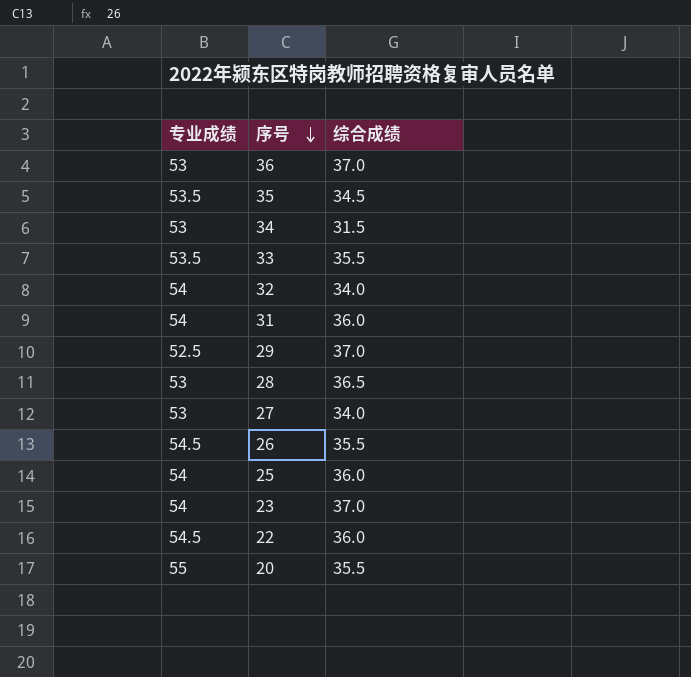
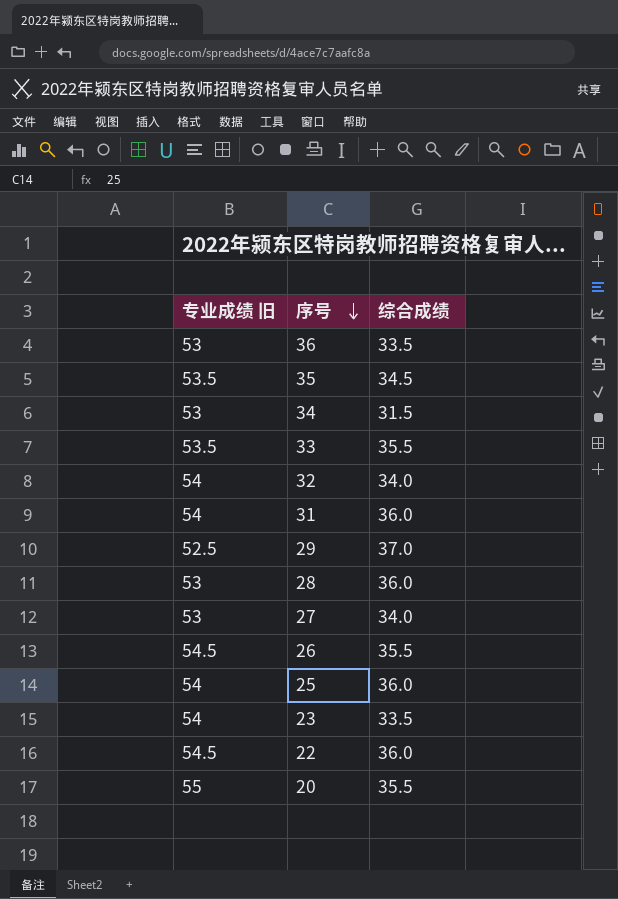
column name: 专业成绩 -> 专业成绩 旧
36 | 综合成绩: 37.0 -> 33.5
28 | 综合成绩: 36.5 -> 36.0
23 | 综合成绩: 37.0 -> 33.5

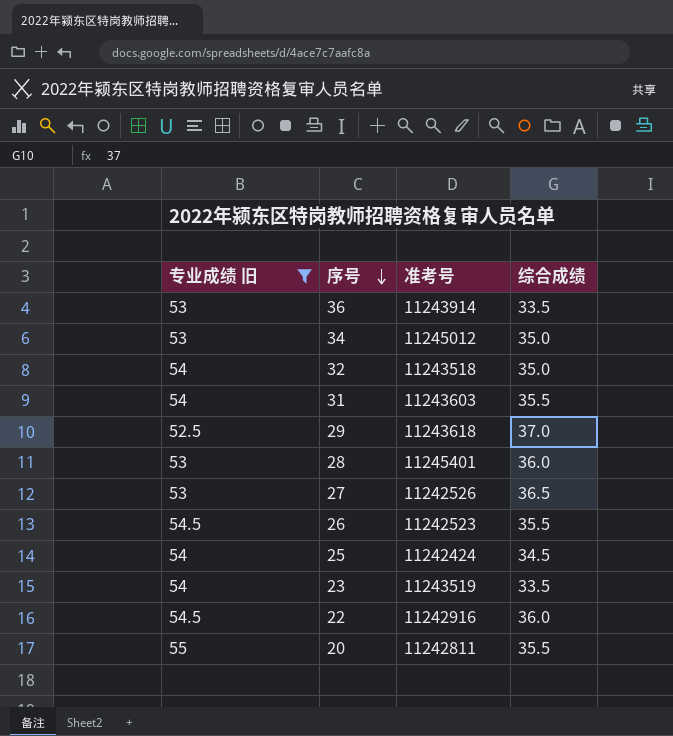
filter: none -> 专业成绩 旧 != 53.5
column 准考号 | position: none -> 3
34 | 综合成绩: 31.5 -> 35.0
32 | 综合成绩: 34.0 -> 35.0
31 | 综合成绩: 36.0 -> 35.5
27 | 综合成绩: 34.0 -> 36.5
25 | 综合成绩: 36.0 -> 34.5

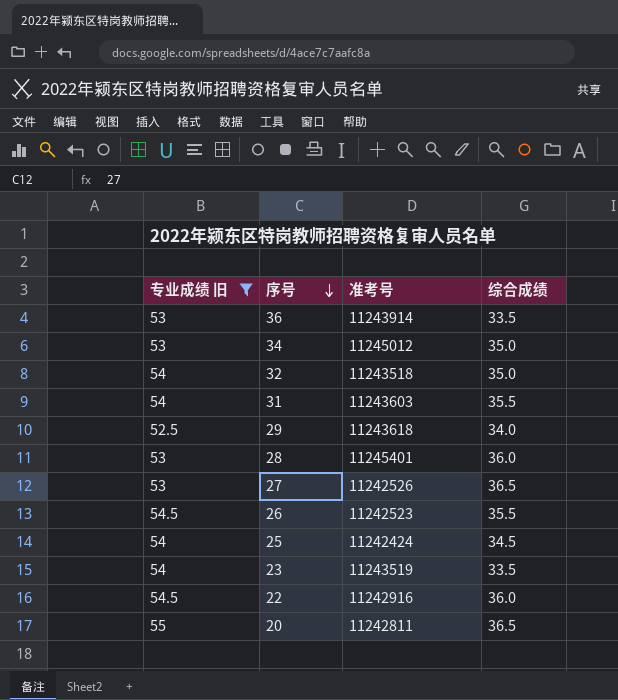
29 | 综合成绩: 37.0 -> 34.0
20 | 综合成绩: 35.5 -> 36.5

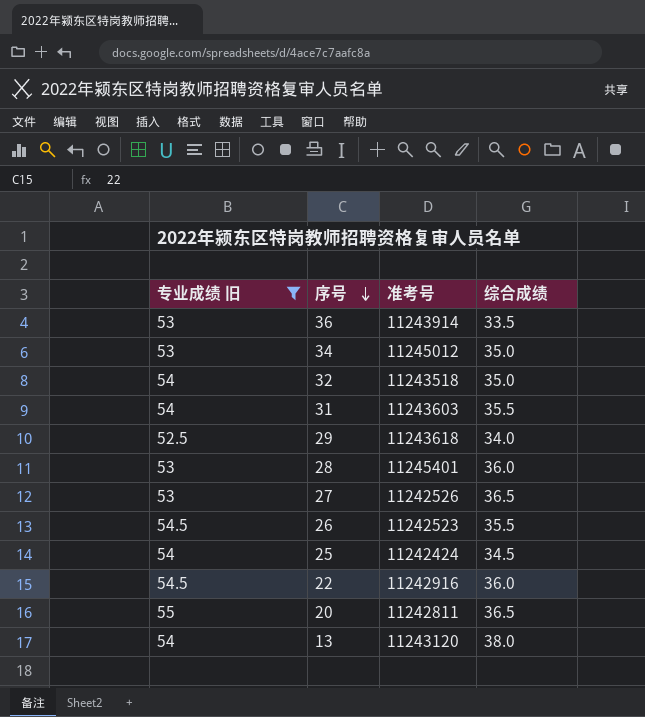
row 23: 54 | 11243519 | 33.5 -> none
row 13: none -> 54 | 11243120 | 38.0

